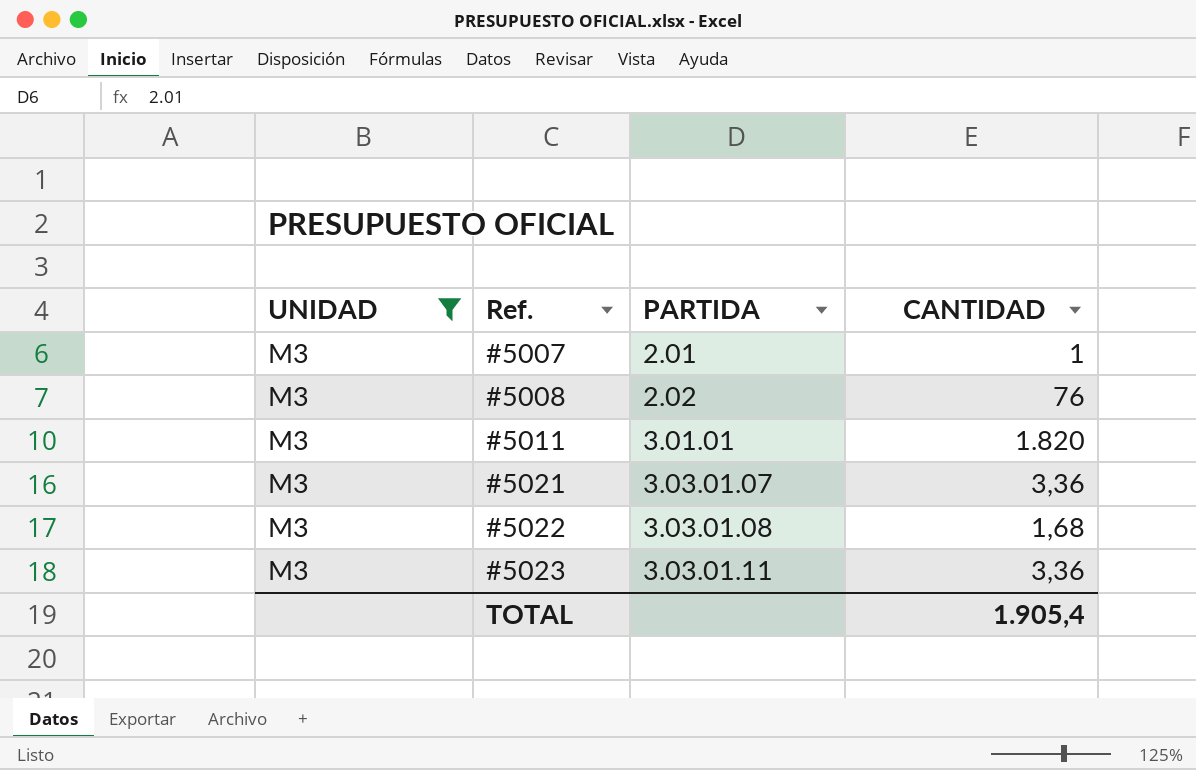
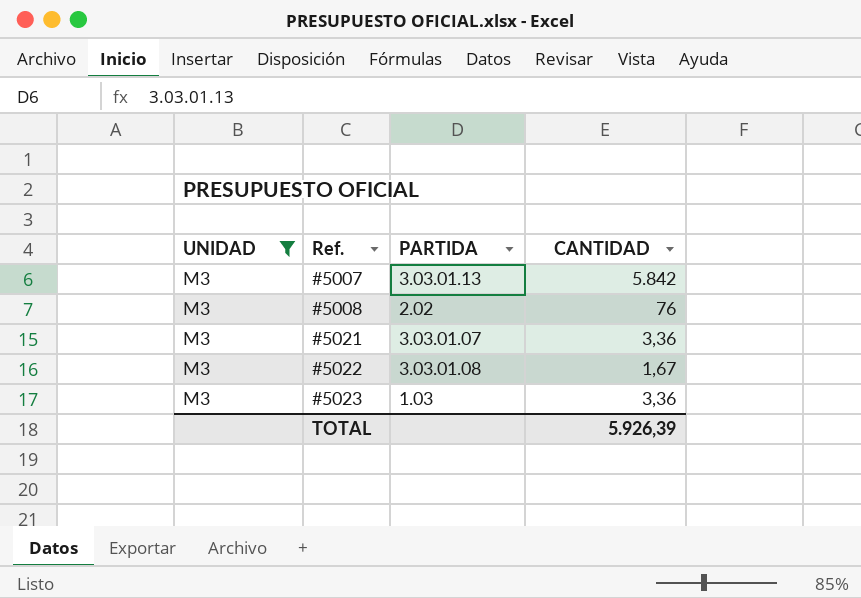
row #5011: M3 | 3.01.01 | 1.820 -> none
#5007 | PARTIDA: 2.01 -> 3.03.01.13
#5007 | CANTIDAD: 1 -> 5.842
#5022 | CANTIDAD: 1,68 -> 1,67
#5023 | PARTIDA: 3.03.01.11 -> 1.03
TOTAL | CANTIDAD: 1.905,4 -> 5.926,39

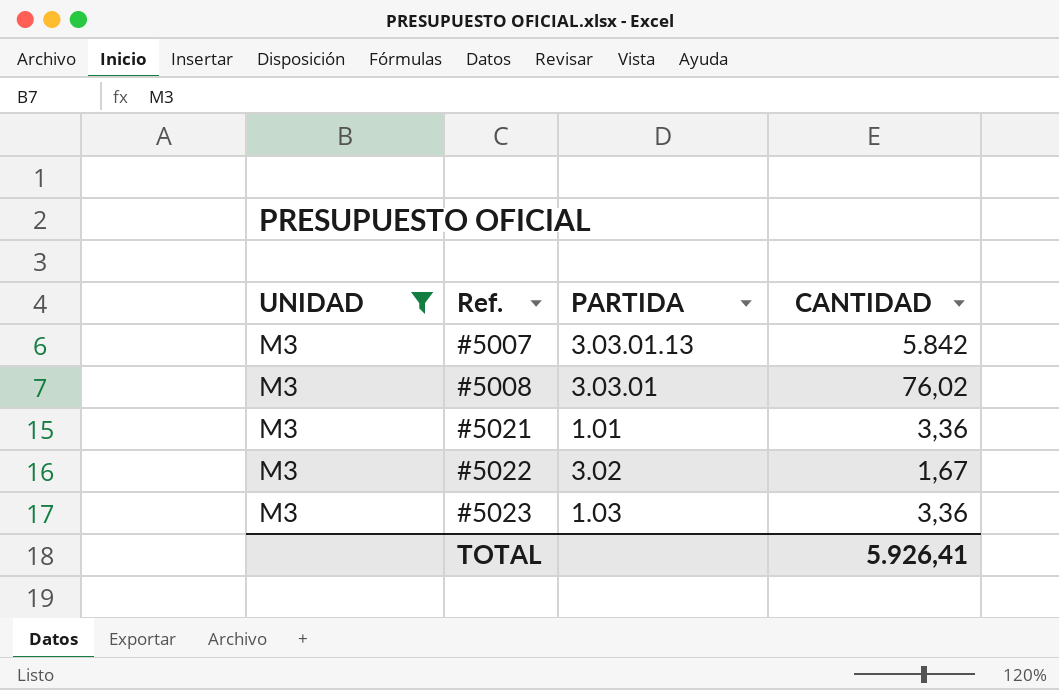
#5008 | PARTIDA: 2.02 -> 3.03.01
#5008 | CANTIDAD: 76 -> 76,02
#5021 | PARTIDA: 3.03.01.07 -> 1.01
#5022 | PARTIDA: 3.03.01.08 -> 3.02
TOTAL | CANTIDAD: 5.926,39 -> 5.926,41

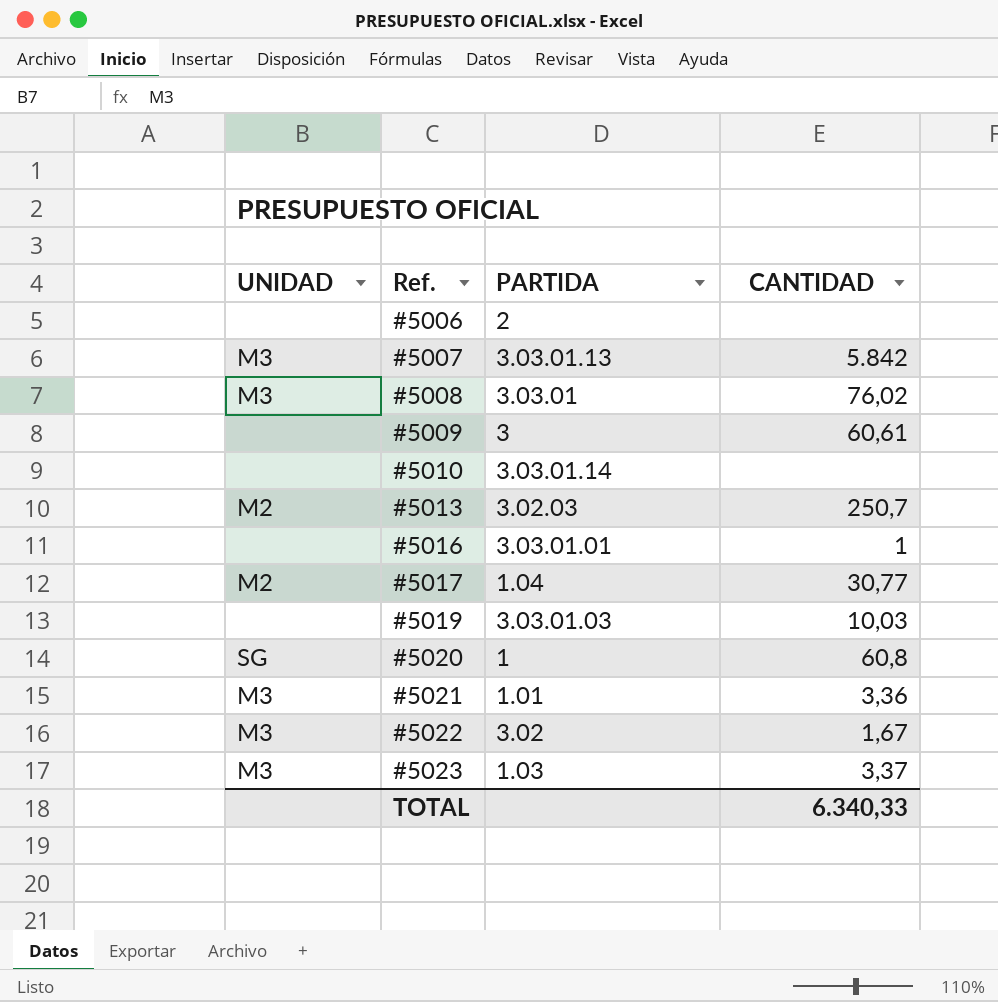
filter: UNIDAD = M3 -> none
#5023 | CANTIDAD: 3,36 -> 3,37
TOTAL | CANTIDAD: 5.926,41 -> 6.340,33

